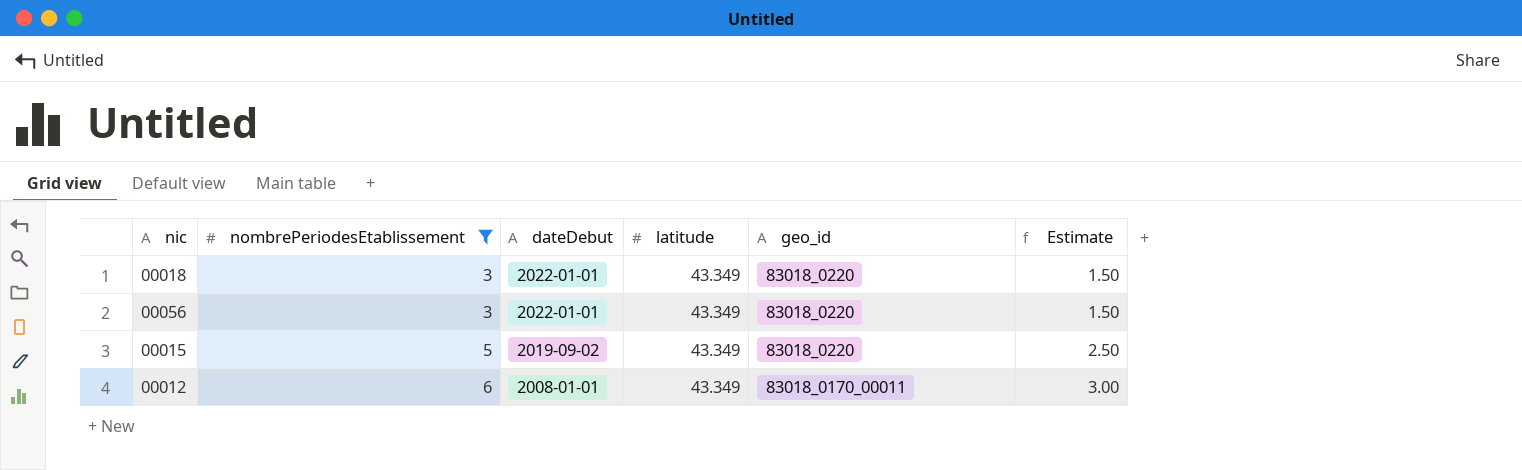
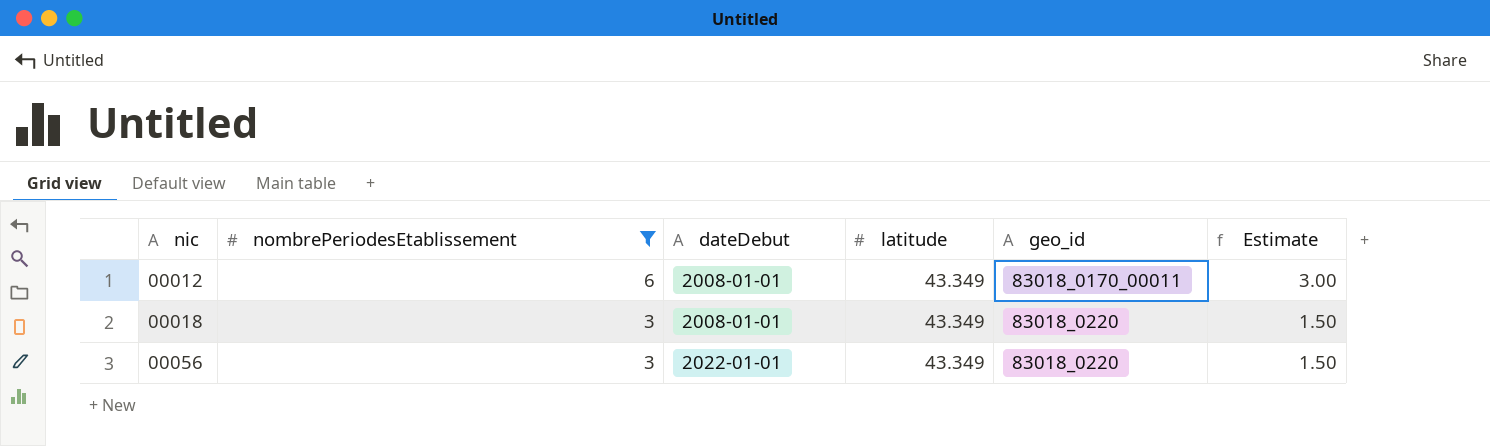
row order: nombrePeriodesEtablissement ascending -> nic ascending
row 00015: 5 | 2019-09-02 | 43.349 | 83018_0220 | 2.50 -> none
00018 | dateDebut: 2022-01-01 -> 2008-01-01

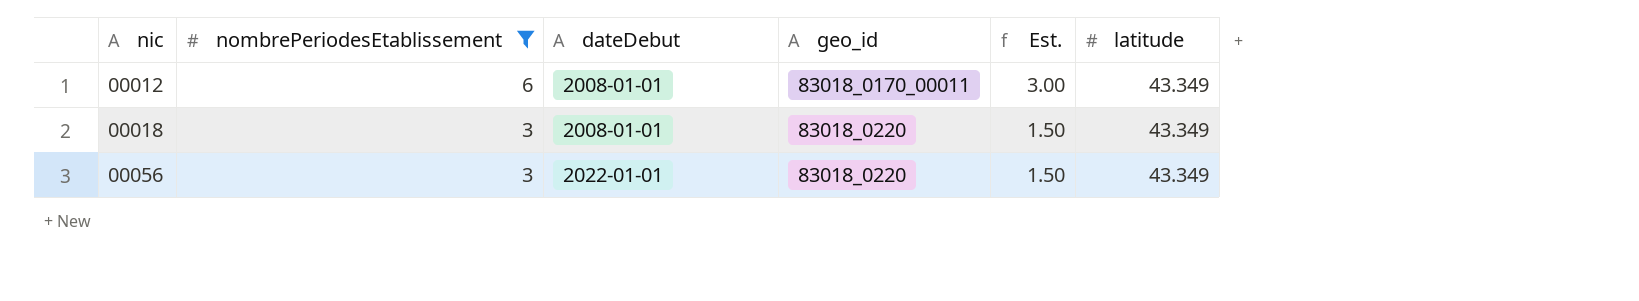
column name: Estimate -> Est.
column latitude | position: 4 -> 6

